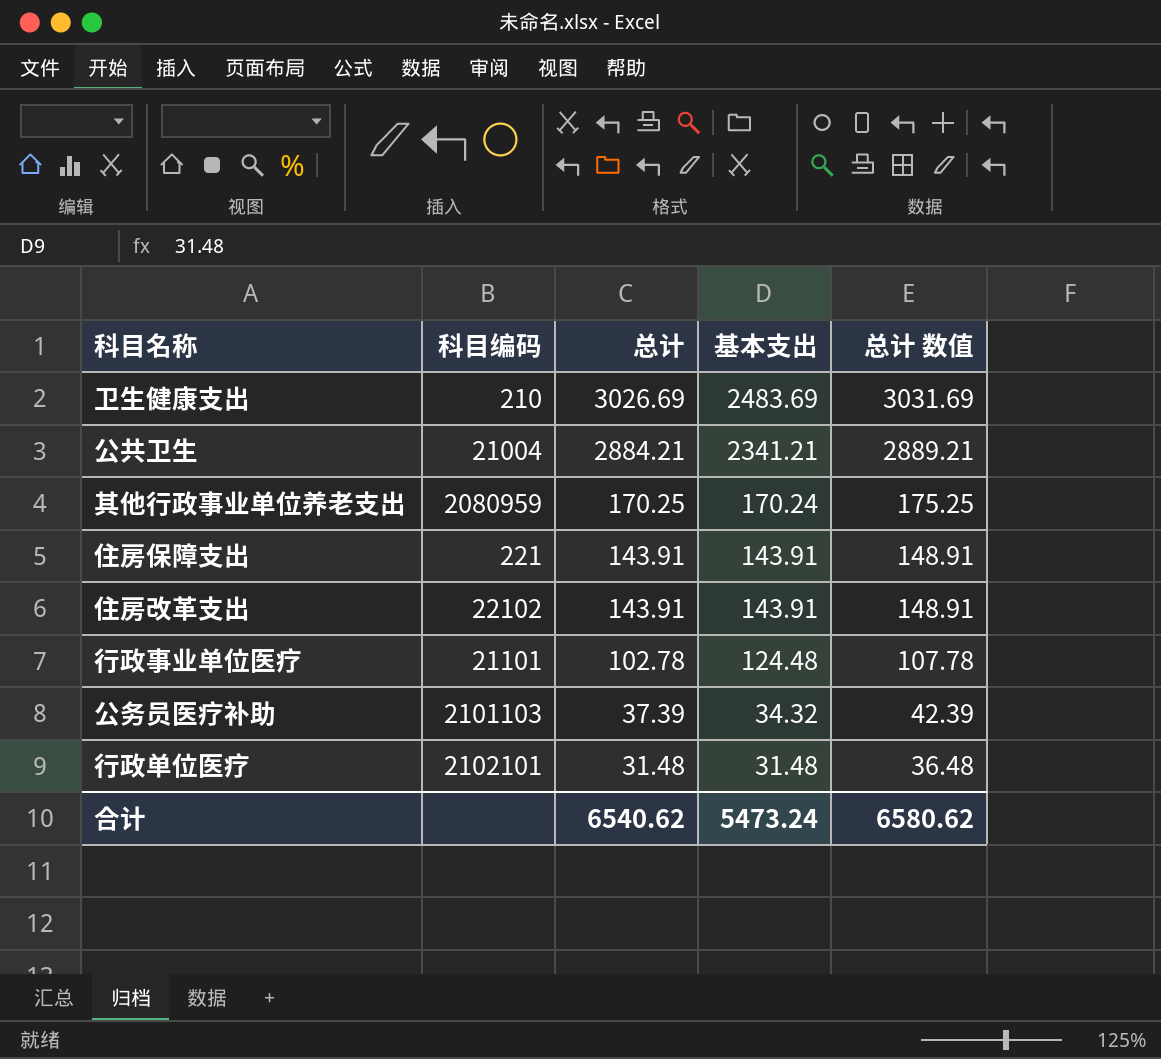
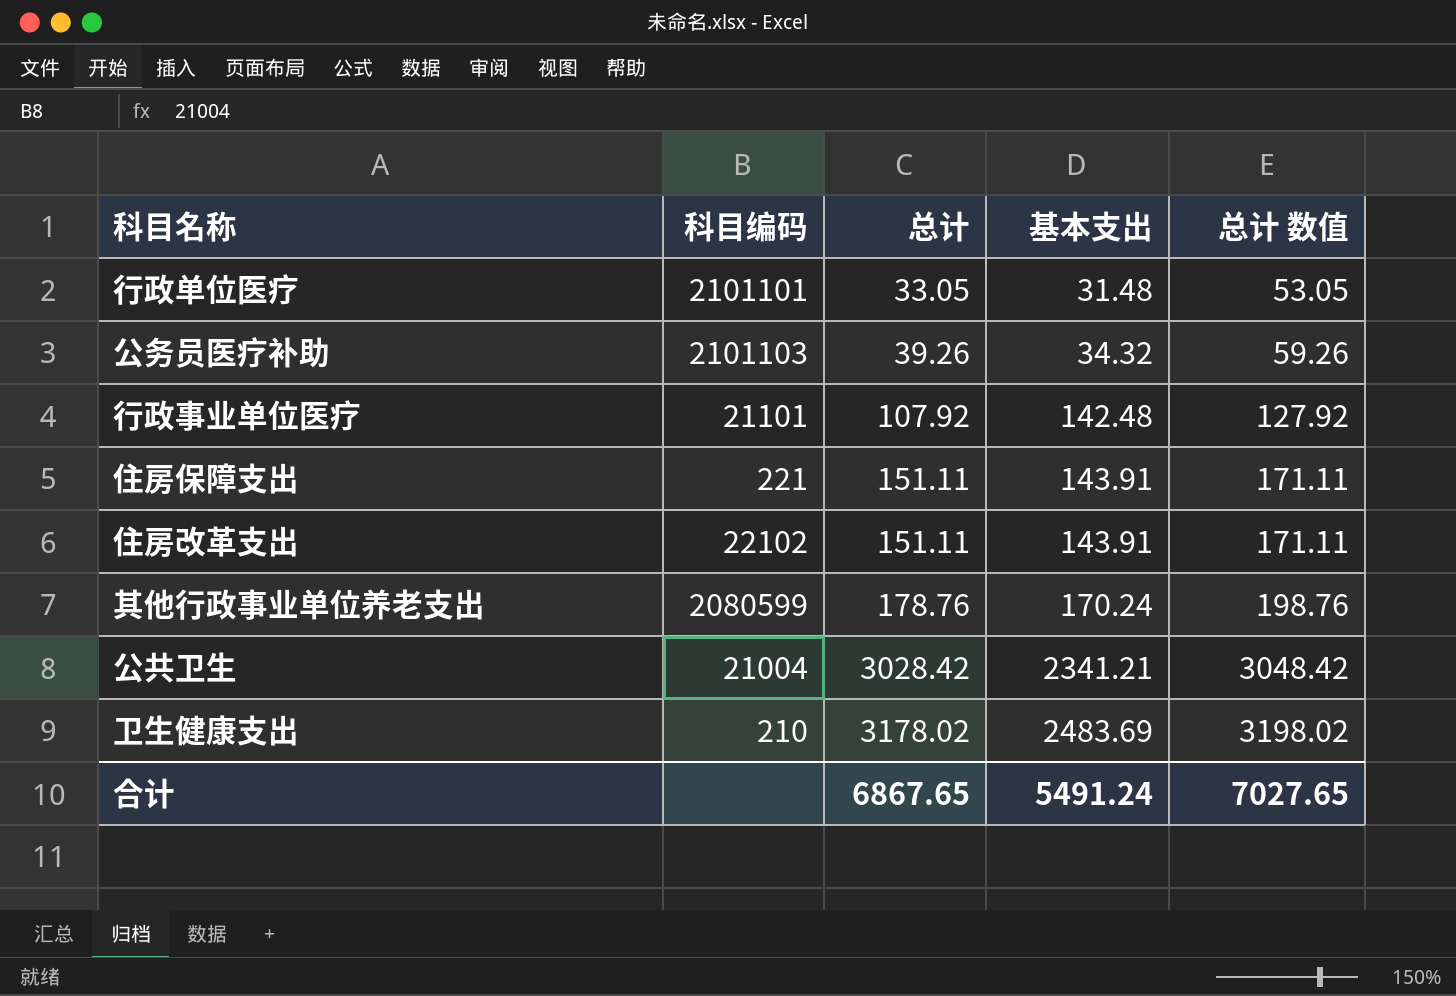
row order: 总计 descending -> 总计 ascending
column 总计 数值 | formula: [总计] + 5 -> [总计] + 20
行政单位医疗 | 科目编码: 2102101 -> 2101101
行政单位医疗 | 总计: 31.48 -> 33.05
公务员医疗补助 | 总计: 37.39 -> 39.26
行政事业单位医疗 | 总计: 102.78 -> 107.92
行政事业单位医疗 | 基本支出: 124.48 -> 142.48
住房保障支出 | 总计: 143.91 -> 151.11
住房改革支出 | 总计: 143.91 -> 151.11
其他行政事业单位养老支出 | 科目编码: 2080959 -> 2080599
其他行政事业单位养老支出 | 总计: 170.25 -> 178.76
公共卫生 | 总计: 2884.21 -> 3028.42
卫生健康支出 | 总计: 3026.69 -> 3178.02
合计 | 总计: 6540.62 -> 6867.65
合计 | 基本支出: 5473.24 -> 5491.24
合计 | 总计 数值: 6580.62 -> 7027.65

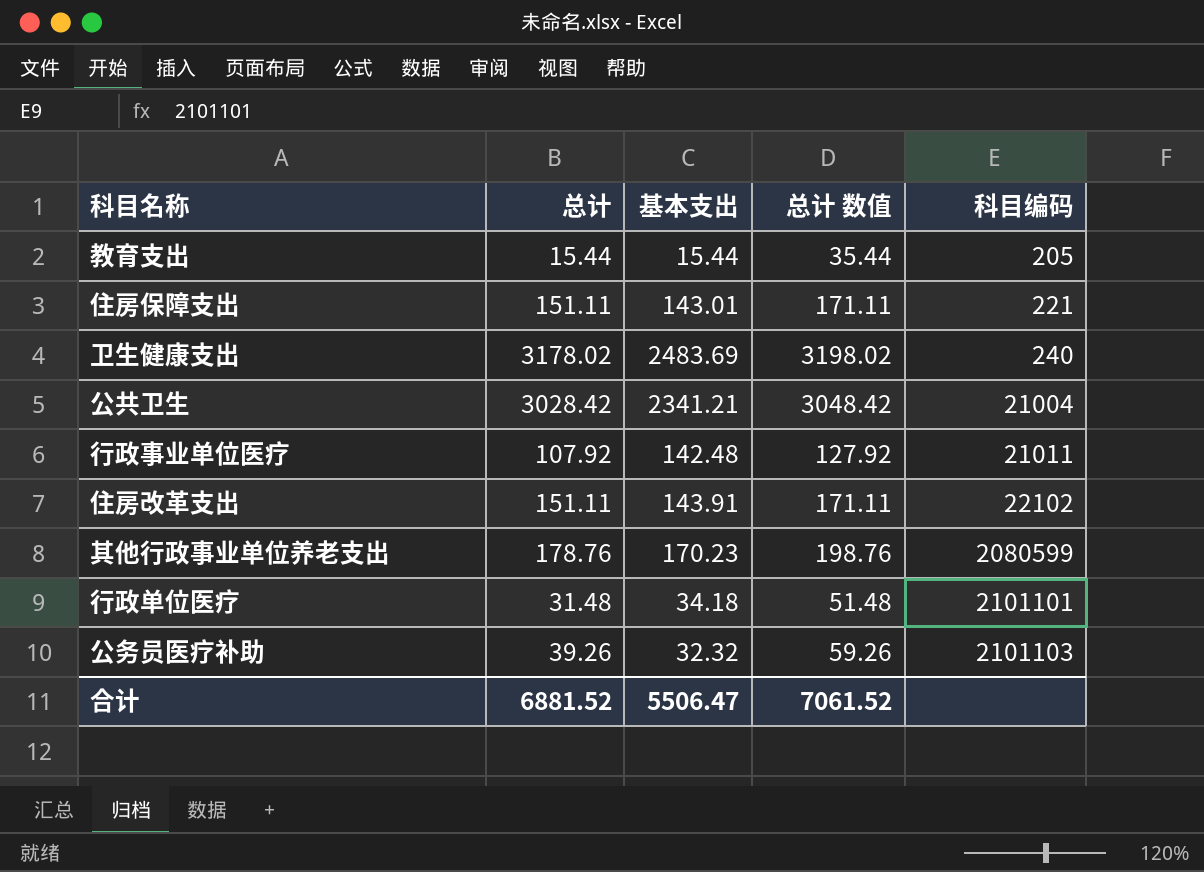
row order: 总计 ascending -> 科目编码 ascending
column 科目编码 | position: 2 -> 5
row 教育支出: none -> 15.44 | 15.44 | 35.44 | 205
住房保障支出 | 基本支出: 143.91 -> 143.01
卫生健康支出 | 科目编码: 210 -> 240
行政事业单位医疗 | 科目编码: 21101 -> 21011
其他行政事业单位养老支出 | 基本支出: 170.24 -> 170.23
行政单位医疗 | 总计: 33.05 -> 31.48
行政单位医疗 | 基本支出: 31.48 -> 34.18
行政单位医疗 | 总计 数值: 53.05 -> 51.48
公务员医疗补助 | 基本支出: 34.32 -> 32.32
合计 | 总计: 6867.65 -> 6881.52
合计 | 基本支出: 5491.24 -> 5506.47
合计 | 总计 数值: 7027.65 -> 7061.52

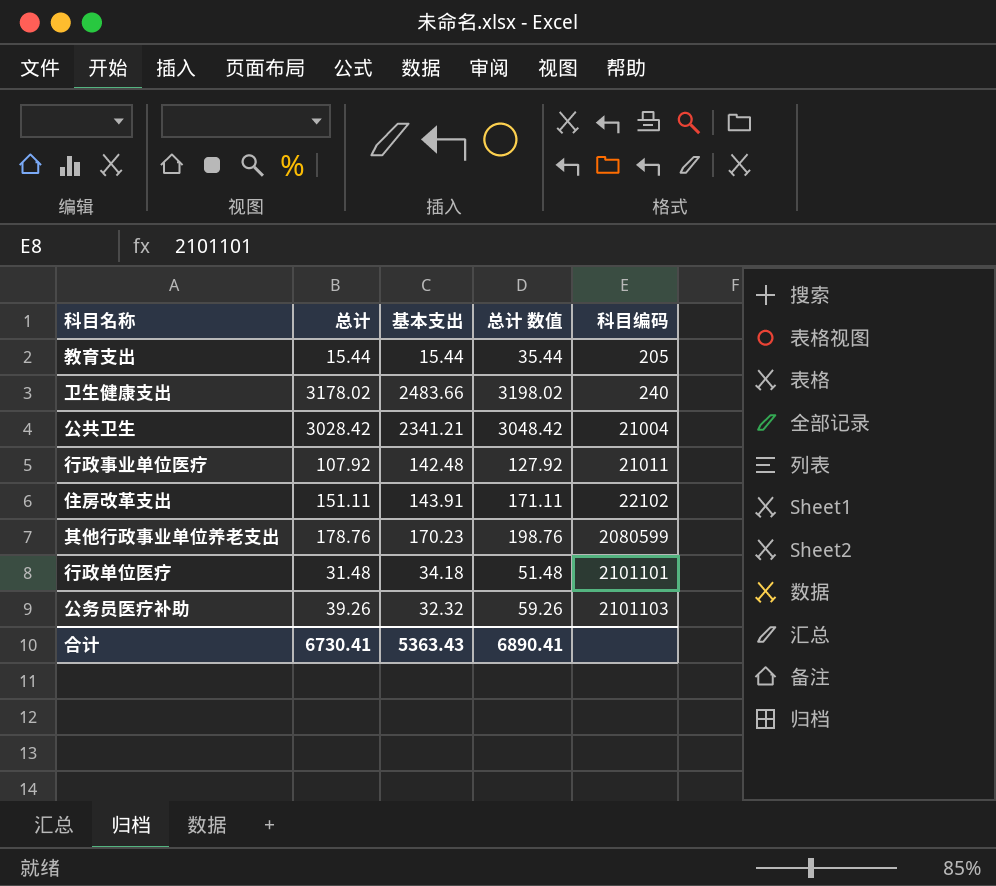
row 住房保障支出: 151.11 | 143.01 | 171.11 | 221 -> none
卫生健康支出 | 基本支出: 2483.69 -> 2483.66
合计 | 总计: 6881.52 -> 6730.41
合计 | 基本支出: 5506.47 -> 5363.43
合计 | 总计 数值: 7061.52 -> 6890.41

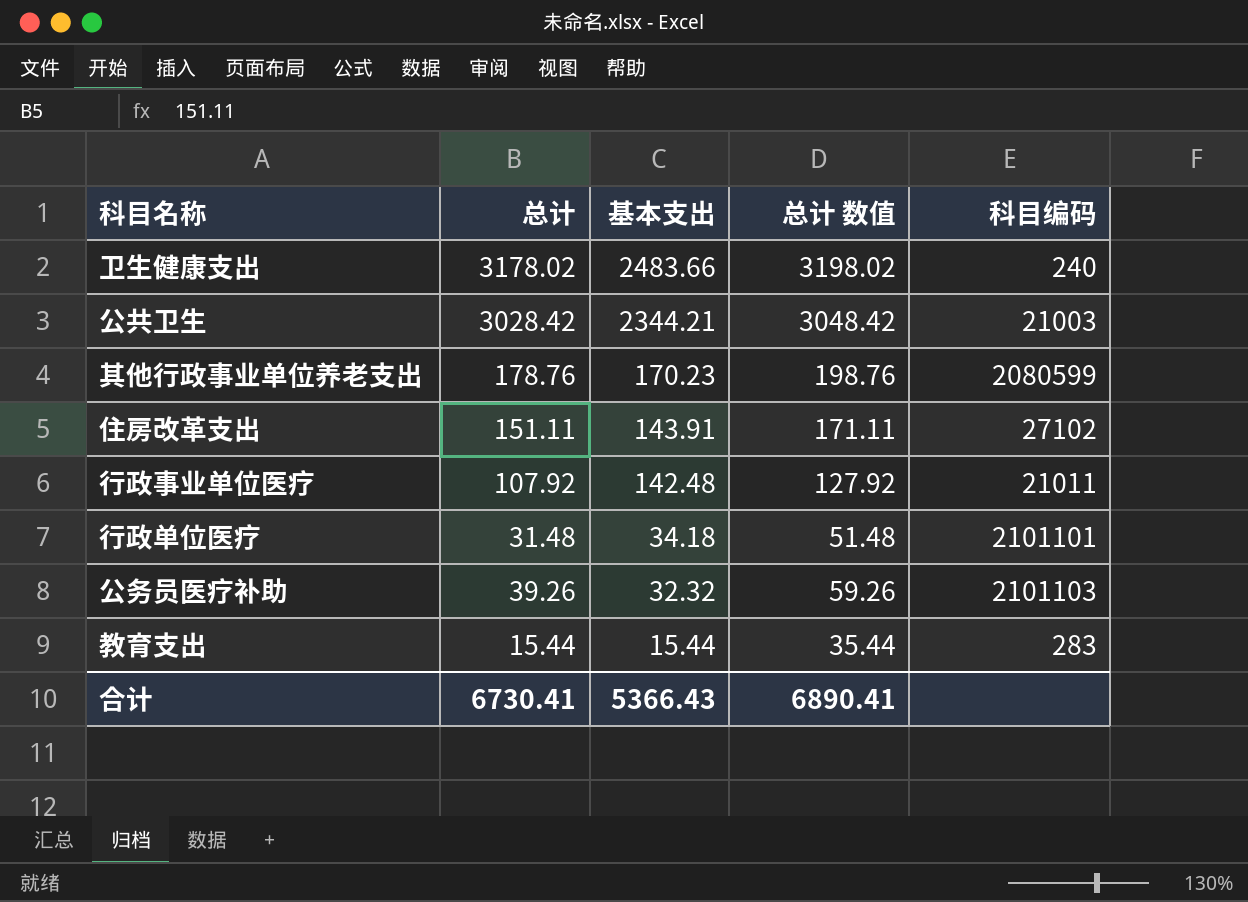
row order: 科目编码 ascending -> 基本支出 descending
公共卫生 | 基本支出: 2341.21 -> 2344.21
公共卫生 | 科目编码: 21004 -> 21003
住房改革支出 | 科目编码: 22102 -> 27102
教育支出 | 科目编码: 205 -> 283
合计 | 基本支出: 5363.43 -> 5366.43

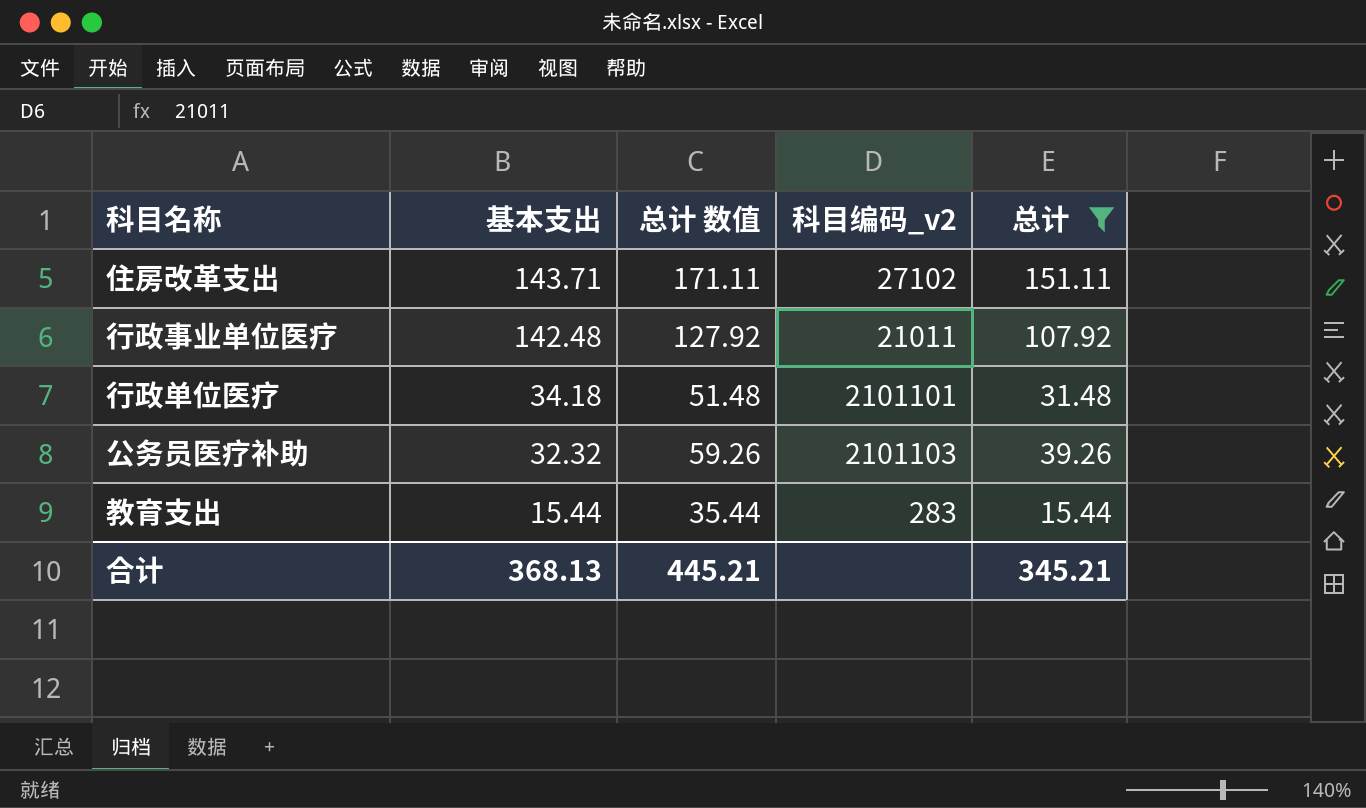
filter: none -> 总计 <= 151.11
column name: 科目编码 -> 科目编码_v2
column 总计 | position: 2 -> 5
住房改革支出 | 基本支出: 143.91 -> 143.71
合计 | 基本支出: 5366.43 -> 368.13
合计 | 总计 数值: 6890.41 -> 445.21
合计 | 总计: 6730.41 -> 345.21

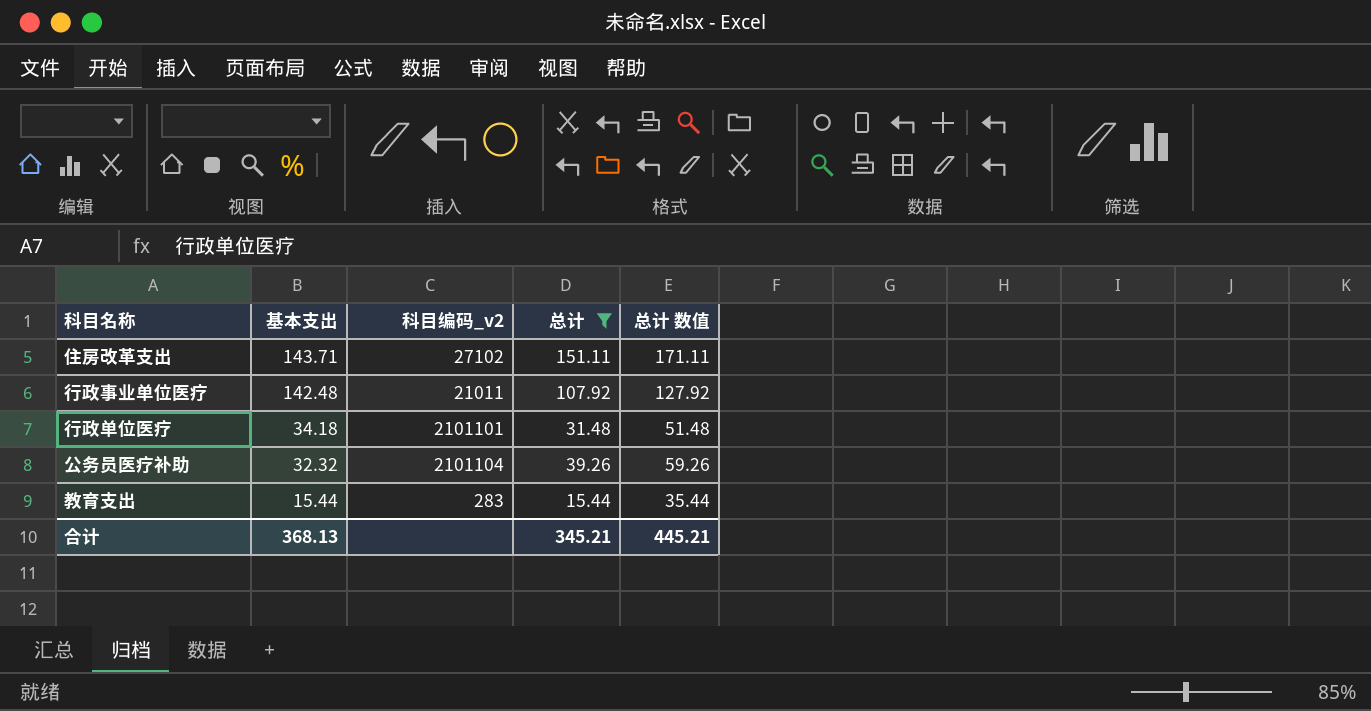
column 总计 数值 | position: 3 -> 5
公务员医疗补助 | 科目编码_v2: 2101103 -> 2101104

